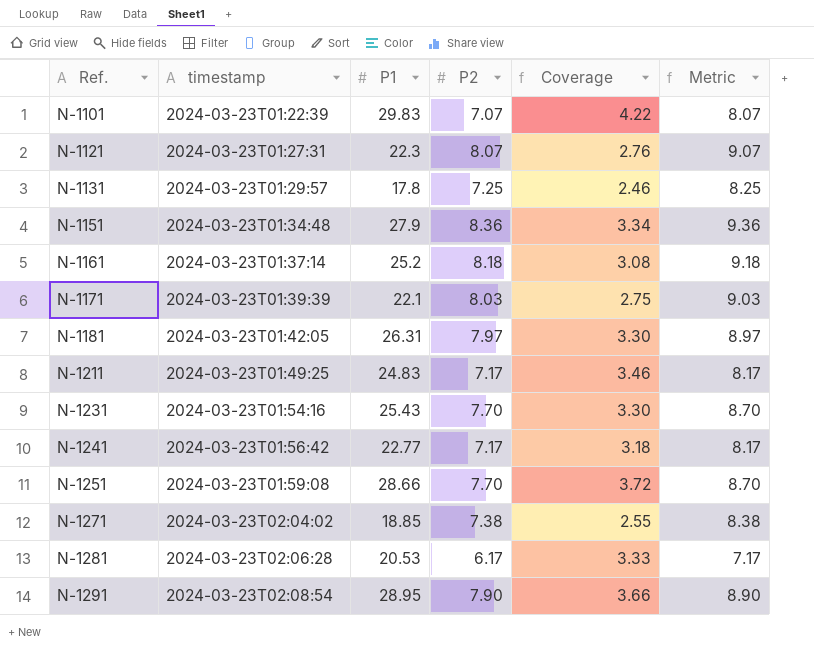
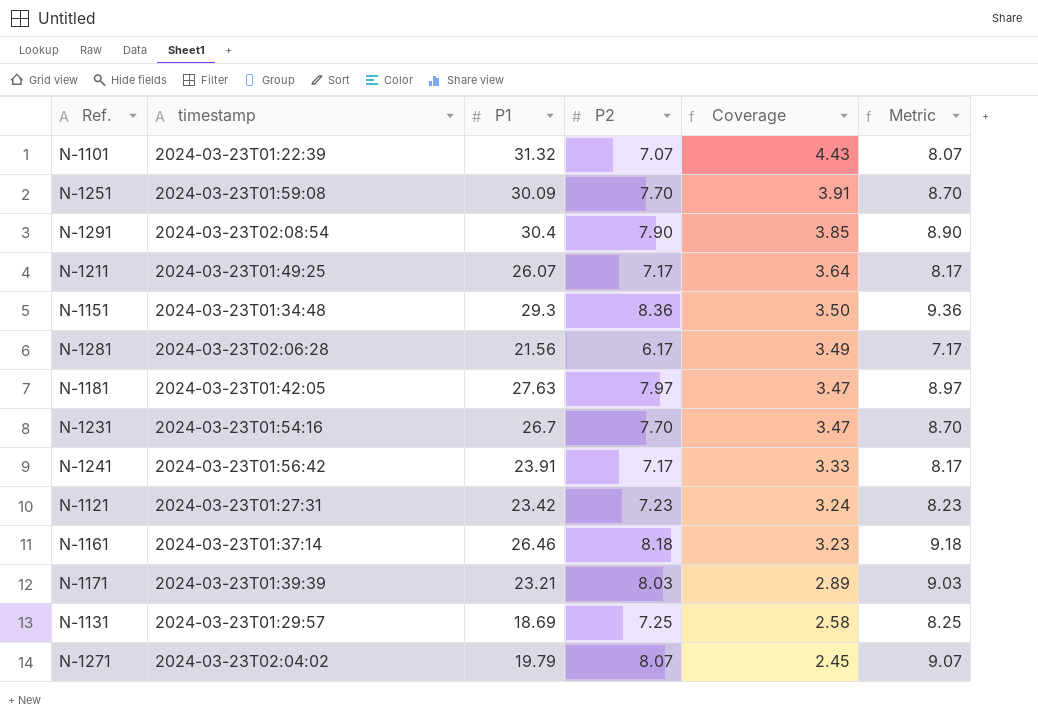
row order: Ref. ascending -> Coverage descending
N-1101 | P1: 29.83 -> 31.32
N-1101 | Coverage: 4.22 -> 4.43
N-1251 | P1: 28.66 -> 30.09
N-1251 | Coverage: 3.72 -> 3.91
N-1291 | P1: 28.95 -> 30.4
N-1291 | Coverage: 3.66 -> 3.85
N-1211 | P1: 24.83 -> 26.07
N-1211 | Coverage: 3.46 -> 3.64
N-1151 | P1: 27.9 -> 29.3
N-1151 | Coverage: 3.34 -> 3.50
N-1281 | P1: 20.53 -> 21.56
N-1281 | Coverage: 3.33 -> 3.49
N-1181 | P1: 26.31 -> 27.63
N-1181 | Coverage: 3.30 -> 3.47
N-1231 | P1: 25.43 -> 26.7
N-1231 | Coverage: 3.30 -> 3.47
N-1241 | P1: 22.77 -> 23.91
N-1241 | Coverage: 3.18 -> 3.33
N-1121 | P1: 22.3 -> 23.42
N-1121 | P2: 8.07 -> 7.23
N-1121 | Coverage: 2.76 -> 3.24
N-1121 | Metric: 9.07 -> 8.23
N-1161 | P1: 25.2 -> 26.46
N-1161 | Coverage: 3.08 -> 3.23
N-1171 | P1: 22.1 -> 23.21
N-1171 | Coverage: 2.75 -> 2.89
N-1131 | P1: 17.8 -> 18.69
N-1131 | Coverage: 2.46 -> 2.58
N-1271 | P1: 18.85 -> 19.79
N-1271 | P2: 7.38 -> 8.07
N-1271 | Coverage: 2.55 -> 2.45
N-1271 | Metric: 8.38 -> 9.07

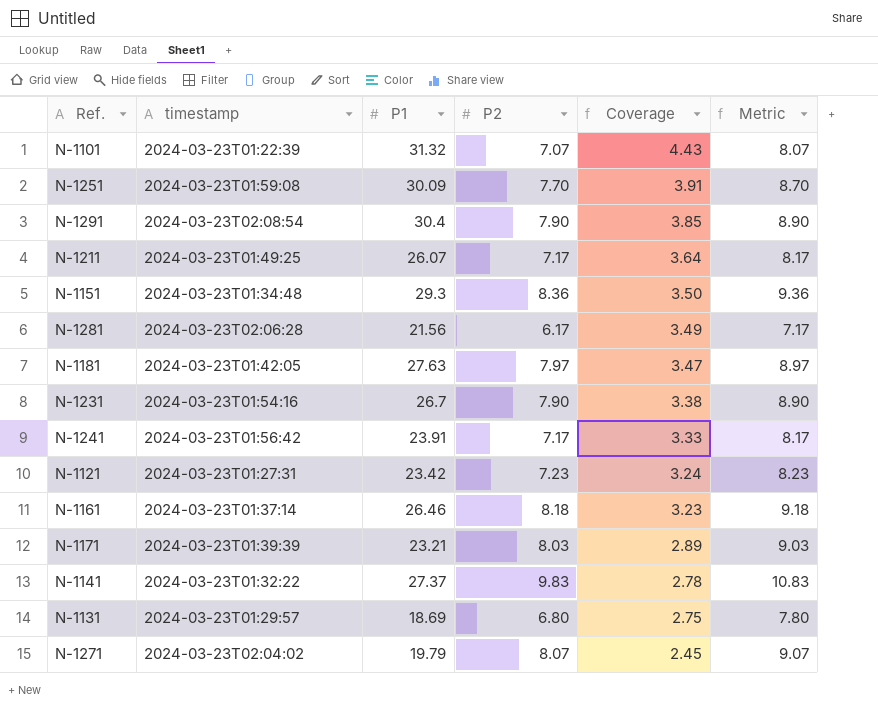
N-1231 | P2: 7.70 -> 7.90
N-1231 | Coverage: 3.47 -> 3.38
N-1231 | Metric: 8.70 -> 8.90
row N-1141: none -> 2024-03-23T01:32:22 | 27.37 | 9.83 | 2.78 | 10.83
N-1131 | P2: 7.25 -> 6.80
N-1131 | Coverage: 2.58 -> 2.75
N-1131 | Metric: 8.25 -> 7.80

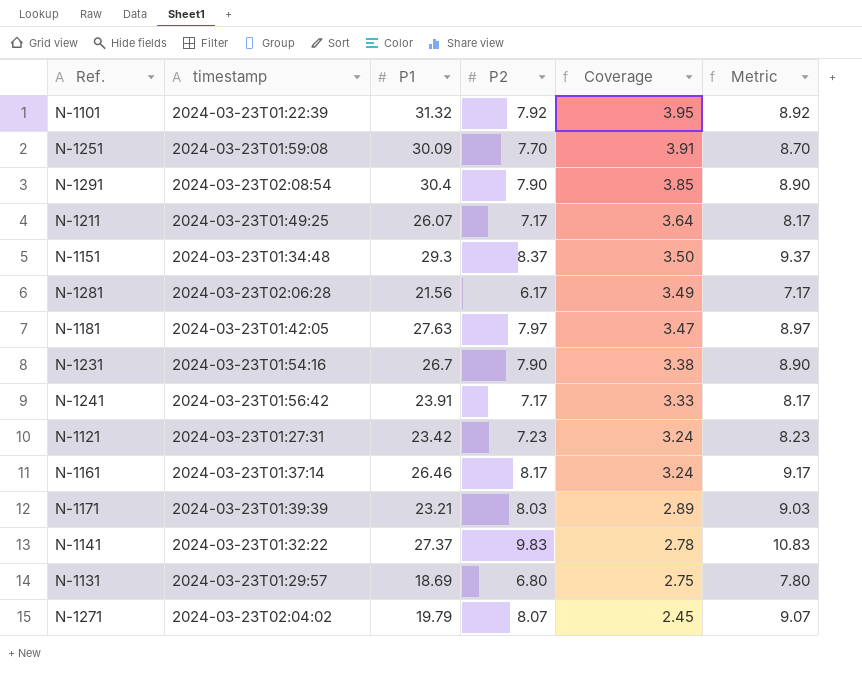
N-1101 | P2: 7.07 -> 7.92
N-1101 | Coverage: 4.43 -> 3.95
N-1101 | Metric: 8.07 -> 8.92
N-1151 | P2: 8.36 -> 8.37
N-1151 | Metric: 9.36 -> 9.37
N-1161 | P2: 8.18 -> 8.17
N-1161 | Coverage: 3.23 -> 3.24
N-1161 | Metric: 9.18 -> 9.17

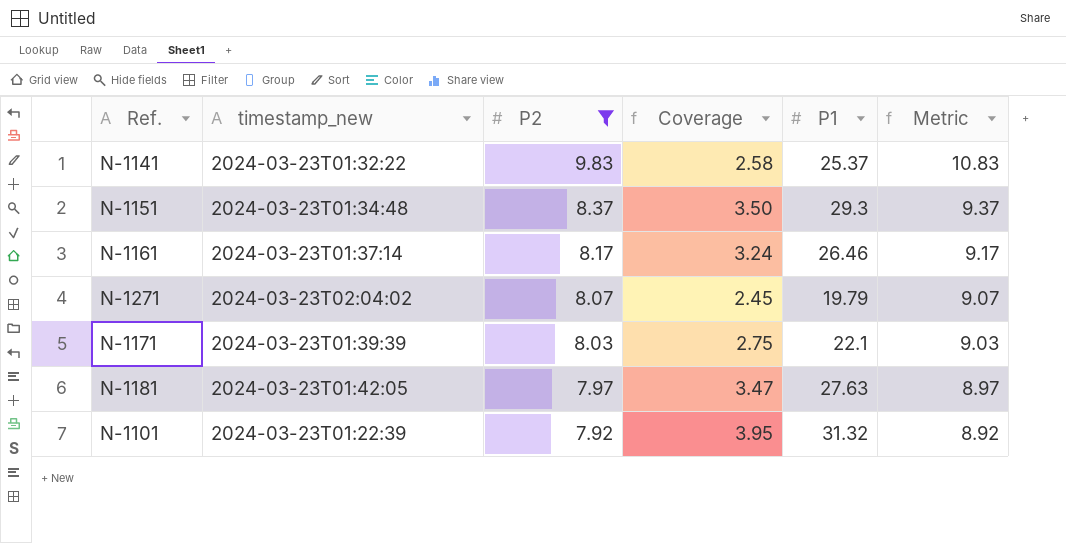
filter: none -> P2 >= 7.92
row order: Coverage descending -> P2 descending
column name: timestamp -> timestamp_new
column P1 | position: 3 -> 5
N-1141 | Coverage: 2.78 -> 2.58
N-1141 | P1: 27.37 -> 25.37
N-1171 | Coverage: 2.89 -> 2.75
N-1171 | P1: 23.21 -> 22.1

